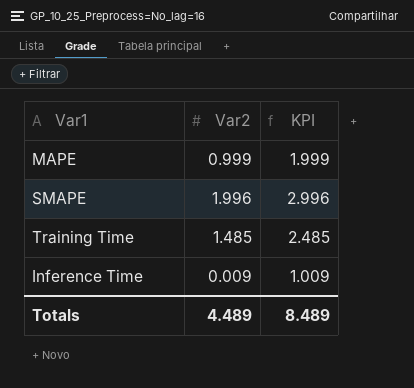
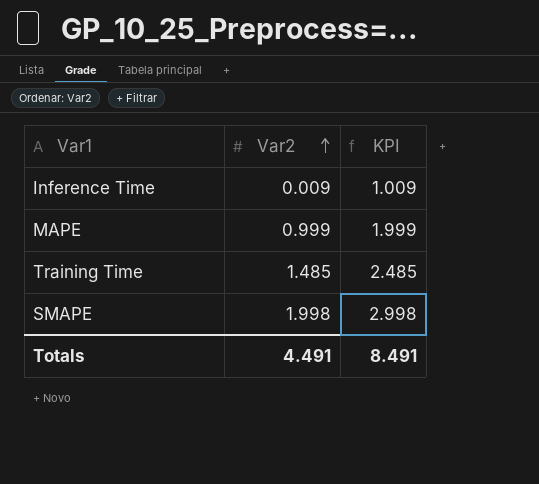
row order: none -> Var2 ascending
SMAPE | Var2: 1.996 -> 1.998
SMAPE | KPI: 2.996 -> 2.998
Totals | Var2: 4.489 -> 4.491
Totals | KPI: 8.489 -> 8.491

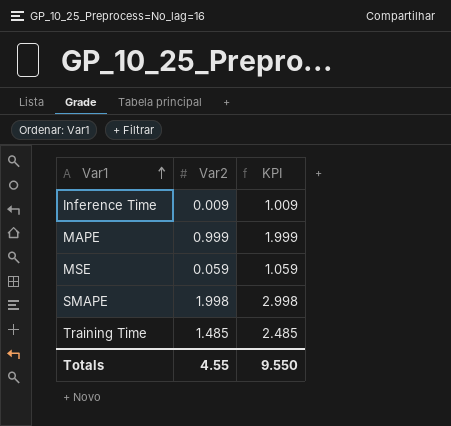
row order: Var2 ascending -> Var1 ascending
row MSE: none -> 0.059 | 1.059
Totals | Var2: 4.491 -> 4.55
Totals | KPI: 8.491 -> 9.550

